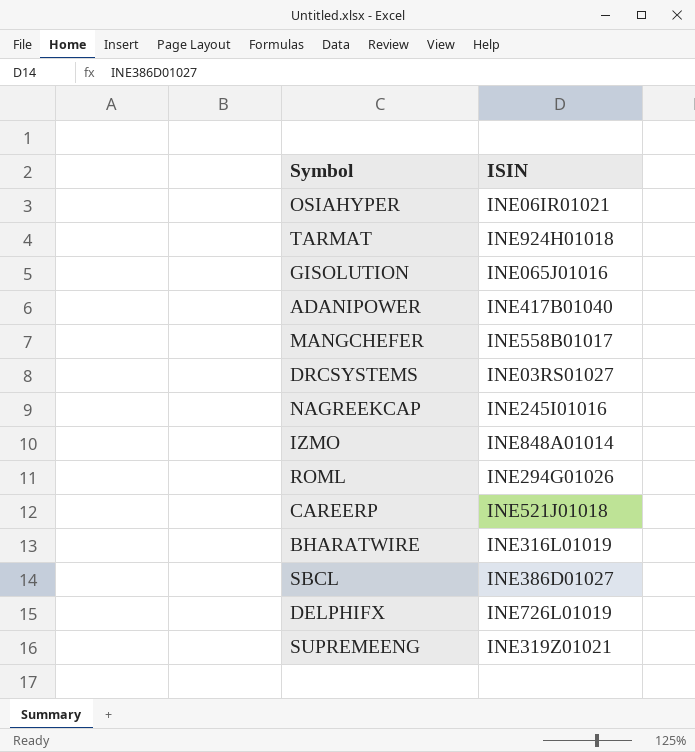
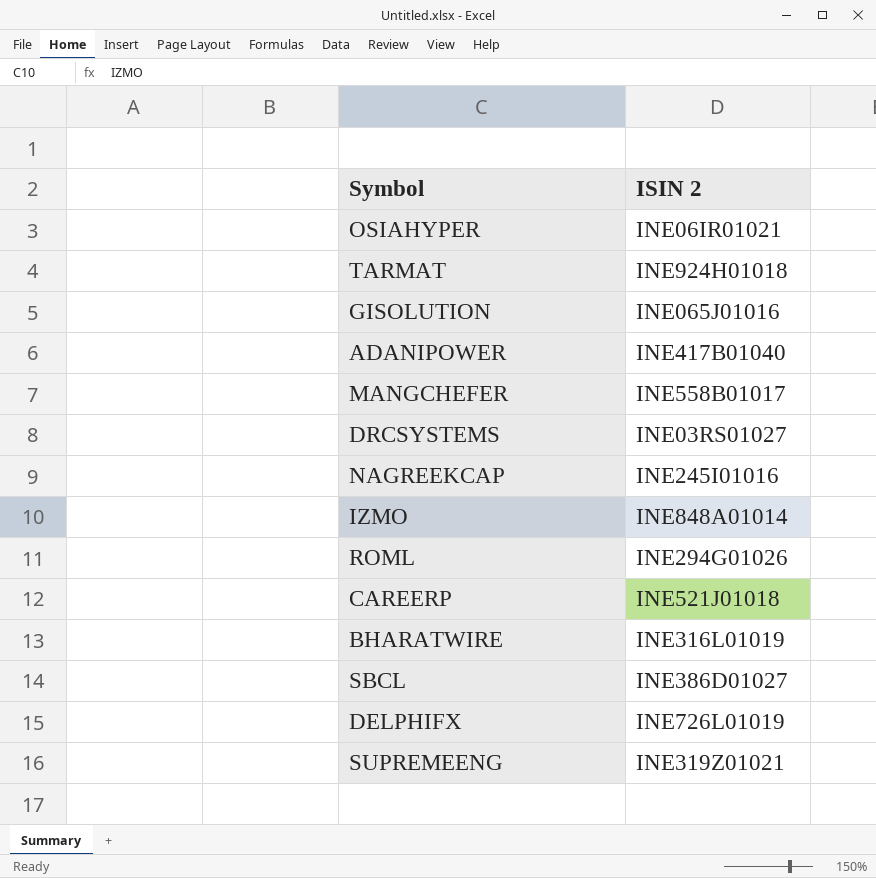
column name: ISIN -> ISIN 2

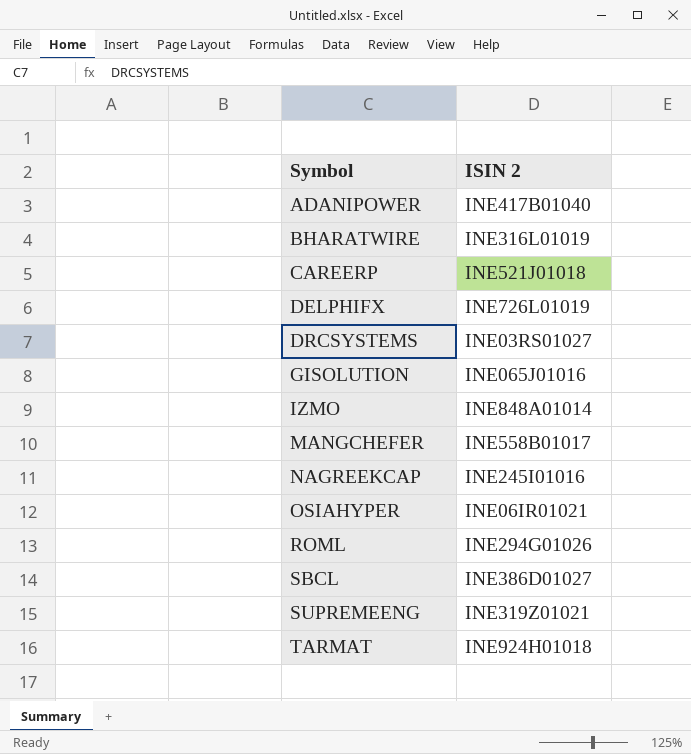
row order: none -> Symbol ascending

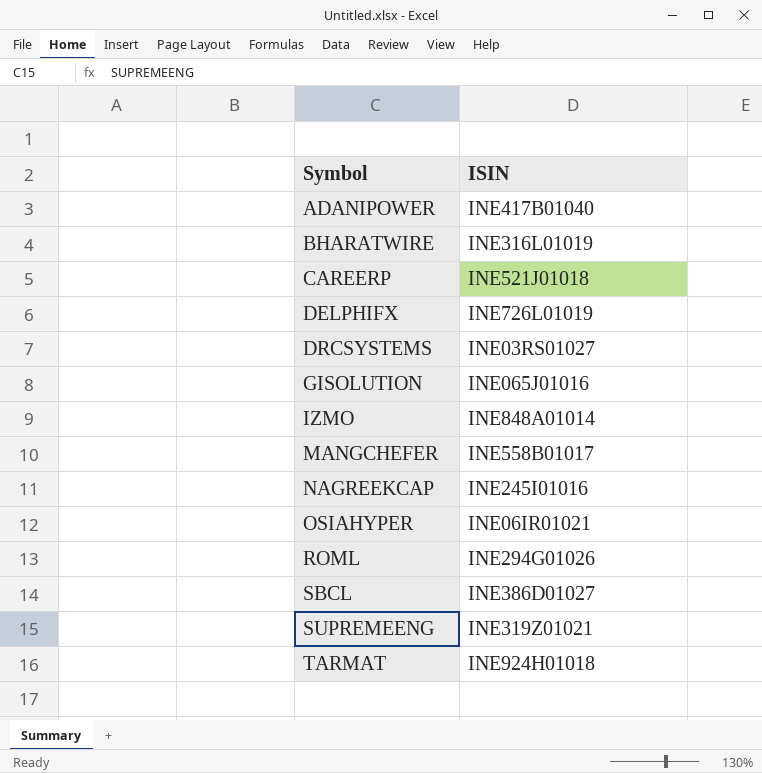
column name: ISIN 2 -> ISIN

